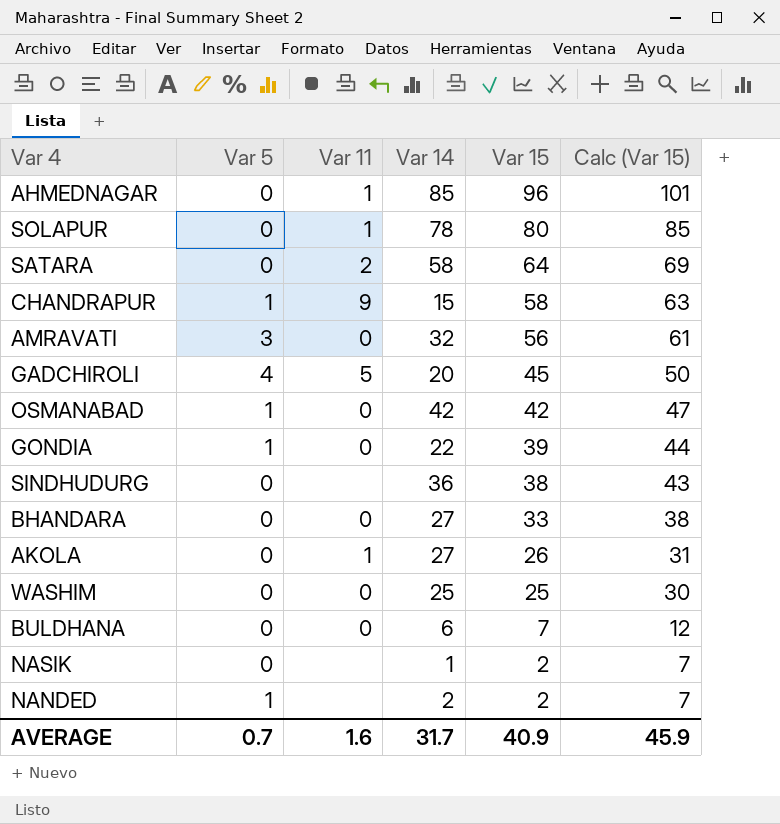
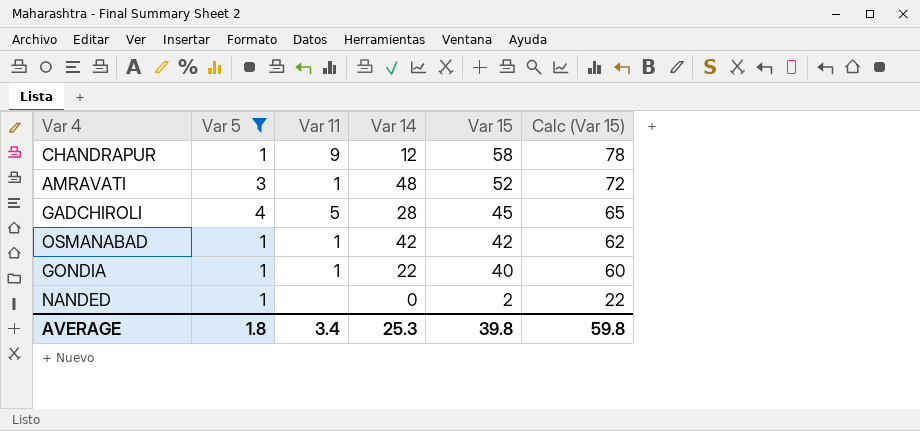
filter: none -> Var 5 != 0
column Calc (Var 15) | formula: [Var 15] + 5 -> [Var 15] + 20
CHANDRAPUR | Var 14: 15 -> 12
AMRAVATI | Var 11: 0 -> 1
AMRAVATI | Var 14: 32 -> 48
AMRAVATI | Var 15: 56 -> 52
GADCHIROLI | Var 14: 20 -> 28
OSMANABAD | Var 11: 0 -> 1
GONDIA | Var 11: 0 -> 1
GONDIA | Var 15: 39 -> 40
NANDED | Var 14: 2 -> 0
AVERAGE | Var 5: 0.7 -> 1.8
AVERAGE | Var 11: 1.6 -> 3.4
AVERAGE | Var 14: 31.7 -> 25.3
AVERAGE | Var 15: 40.9 -> 39.8
AVERAGE | Calc (Var 15): 45.9 -> 59.8

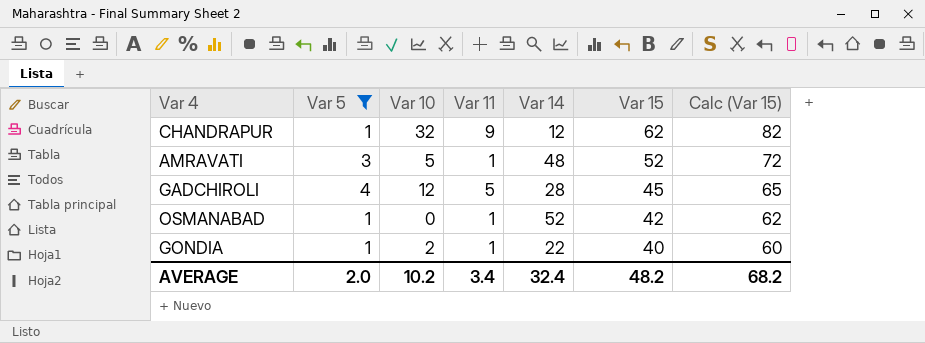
column Var 10 | position: none -> 3
row NANDED: 1 | none | 0 | 2 | 22 -> none
CHANDRAPUR | Var 15: 58 -> 62
CHANDRAPUR | Calc (Var 15): 78 -> 82
OSMANABAD | Var 14: 42 -> 52
AVERAGE | Var 5: 1.8 -> 2.0
AVERAGE | Var 14: 25.3 -> 32.4
AVERAGE | Var 15: 39.8 -> 48.2
AVERAGE | Calc (Var 15): 59.8 -> 68.2

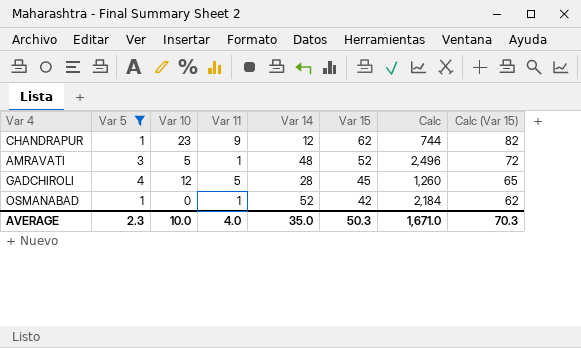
column Calc | formula: none -> [Var 14] * [Var 15]
row GONDIA: 1 | 2 | 1 | 22 | 40 | 60 -> none
CHANDRAPUR | Var 10: 32 -> 23
AVERAGE | Var 5: 2.0 -> 2.3
AVERAGE | Var 10: 10.2 -> 10.0
AVERAGE | Var 11: 3.4 -> 4.0
AVERAGE | Var 14: 32.4 -> 35.0
AVERAGE | Var 15: 48.2 -> 50.3
AVERAGE | Calc (Var 15): 68.2 -> 70.3

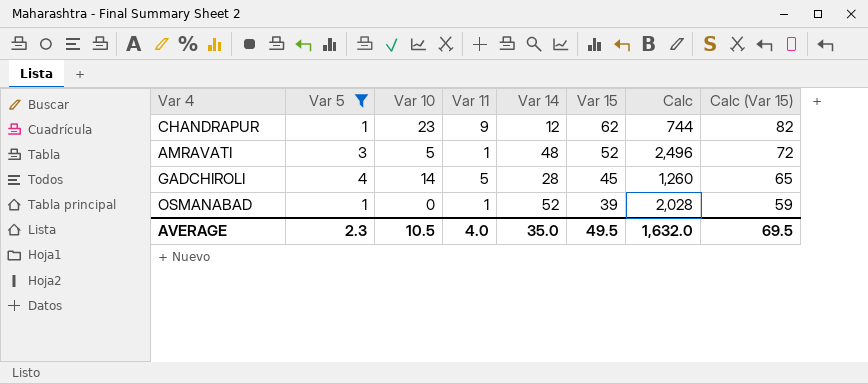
GADCHIROLI | Var 10: 12 -> 14
OSMANABAD | Var 15: 42 -> 39
OSMANABAD | Calc: 2,184 -> 2,028
OSMANABAD | Calc (Var 15): 62 -> 59
AVERAGE | Var 10: 10.0 -> 10.5
AVERAGE | Var 15: 50.3 -> 49.5
AVERAGE | Calc: 1,671.0 -> 1,632.0
AVERAGE | Calc (Var 15): 70.3 -> 69.5

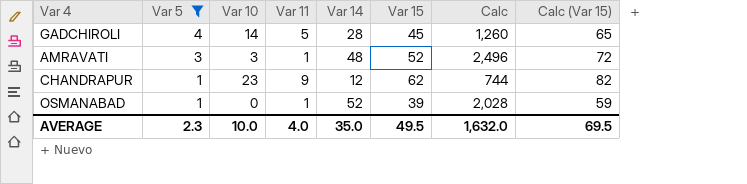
row order: Var 15 descending -> Var 5 descending
AMRAVATI | Var 10: 5 -> 3
AVERAGE | Var 10: 10.5 -> 10.0

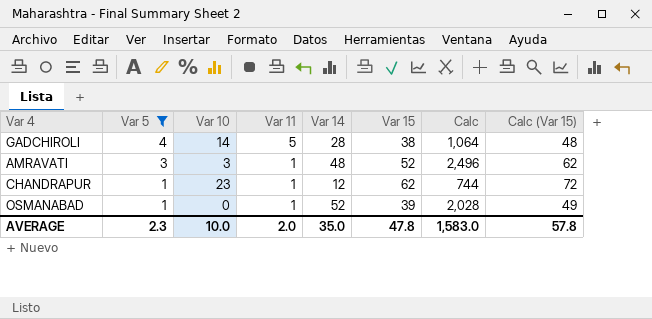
column Calc (Var 15) | formula: [Var 15] + 20 -> [Var 15] + 10
GADCHIROLI | Var 15: 45 -> 38
GADCHIROLI | Calc: 1,260 -> 1,064
CHANDRAPUR | Var 11: 9 -> 1
AVERAGE | Var 11: 4.0 -> 2.0
AVERAGE | Var 15: 49.5 -> 47.8
AVERAGE | Calc: 1,632.0 -> 1,583.0
AVERAGE | Calc (Var 15): 69.5 -> 57.8

